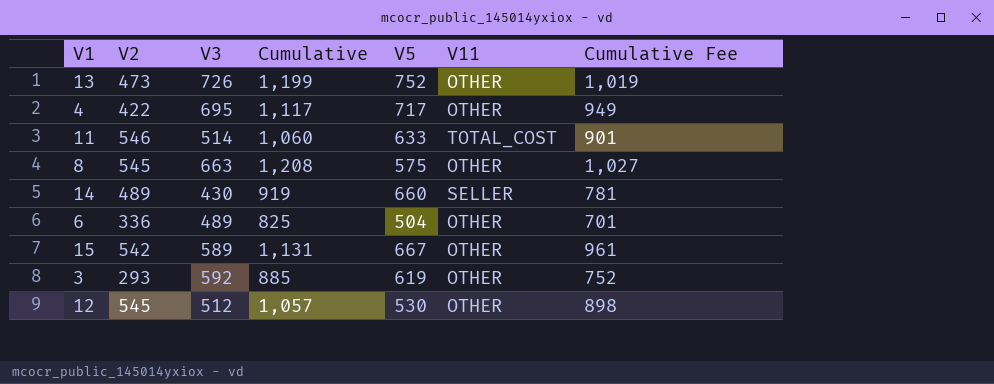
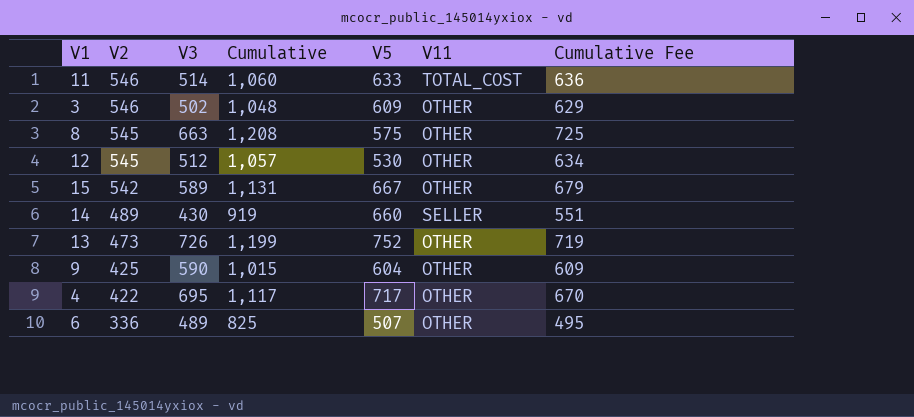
row order: none -> V2 descending
column Cumulative Fee | formula: [Cumulative] * 0.85 -> [Cumulative] * 0.6
3 | V2: 293 -> 546
3 | V3: 592 -> 502
3 | Cumulative: 885 -> 1,048
3 | V5: 619 -> 609
row 9: none -> 425 | 590 | 1,015 | 604 | OTHER | 609
6 | V5: 504 -> 507

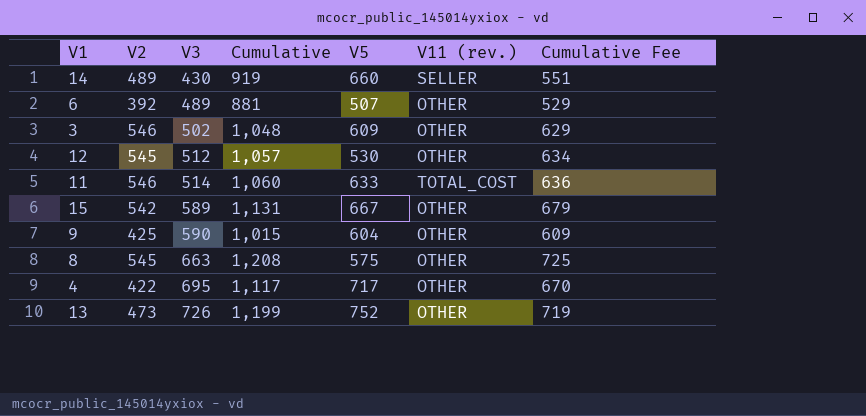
row order: V2 descending -> V3 ascending
column name: V11 -> V11 (rev.)
6 | V2: 336 -> 392
6 | Cumulative: 825 -> 881
6 | Cumulative Fee: 495 -> 529

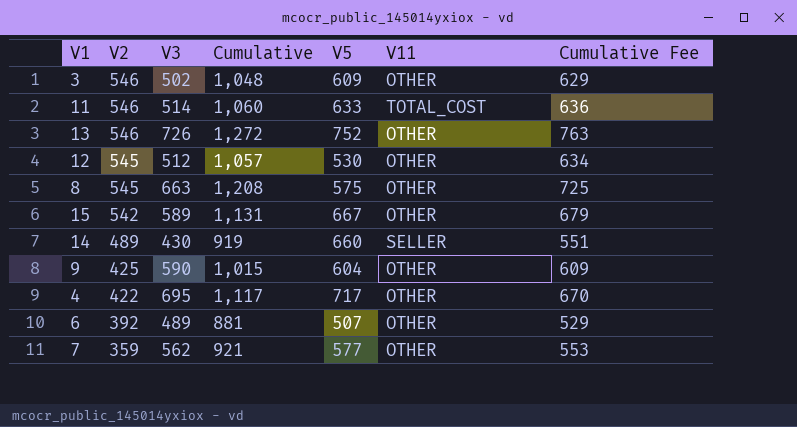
row order: V3 ascending -> V2 descending
column name: V11 (rev.) -> V11
13 | V2: 473 -> 546
13 | Cumulative: 1,199 -> 1,272
13 | Cumulative Fee: 719 -> 763
row 7: none -> 359 | 562 | 921 | 577 | OTHER | 553

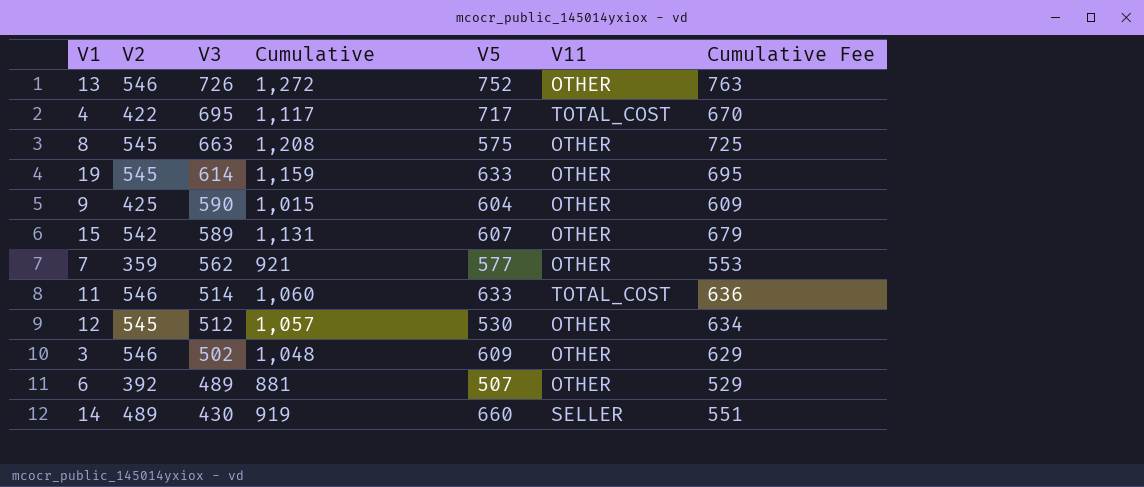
row order: V2 descending -> V3 descending
4 | V11: OTHER -> TOTAL_COST
row 19: none -> 545 | 614 | 1,159 | 633 | OTHER | 695
15 | V5: 667 -> 607

